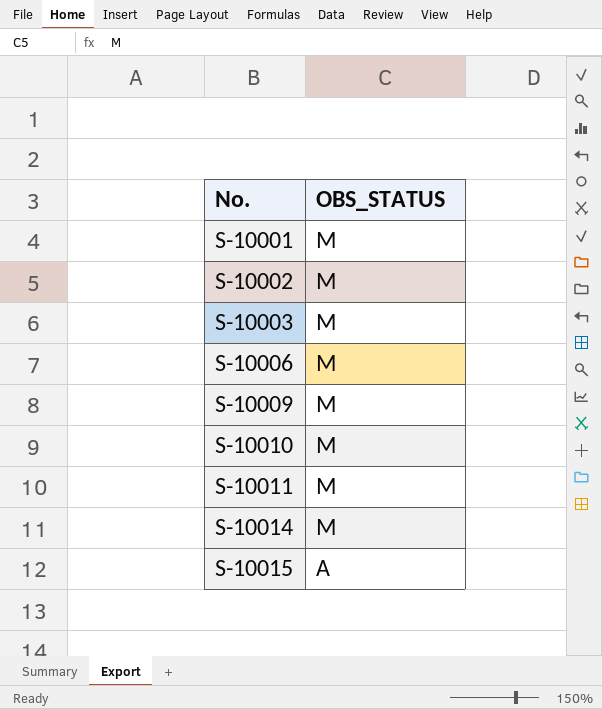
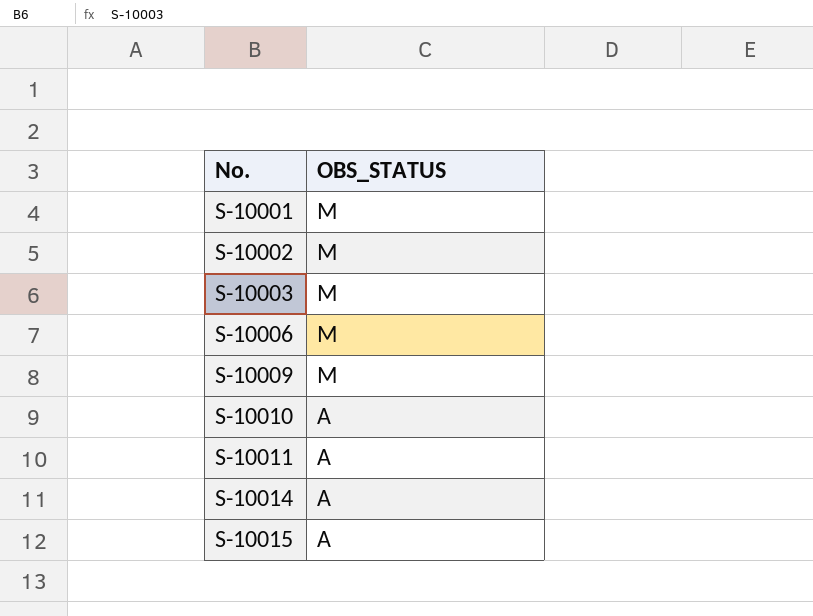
S-10010 | OBS_STATUS: M -> A
S-10011 | OBS_STATUS: M -> A
S-10014 | OBS_STATUS: M -> A

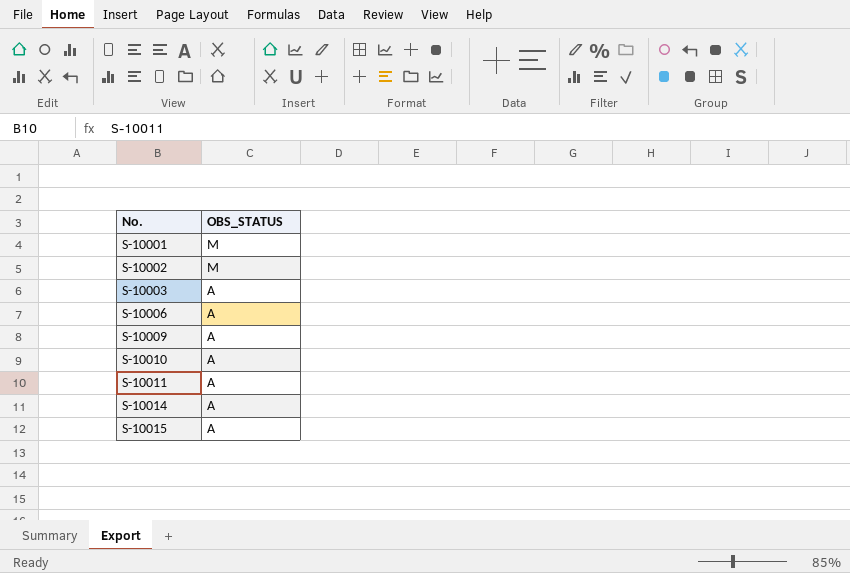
S-10003 | OBS_STATUS: M -> A
S-10006 | OBS_STATUS: M -> A
S-10009 | OBS_STATUS: M -> A

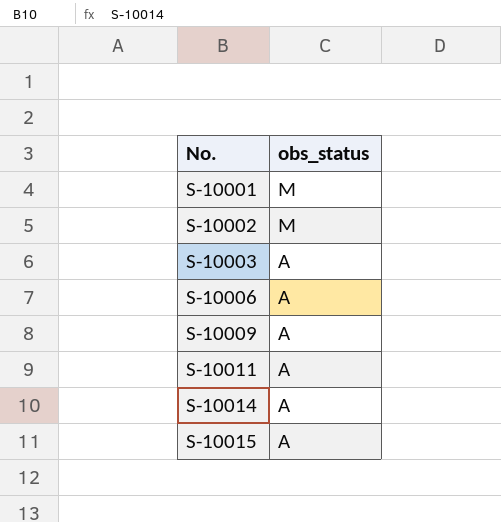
column name: OBS_STATUS -> obs_status
row S-10010: A -> none

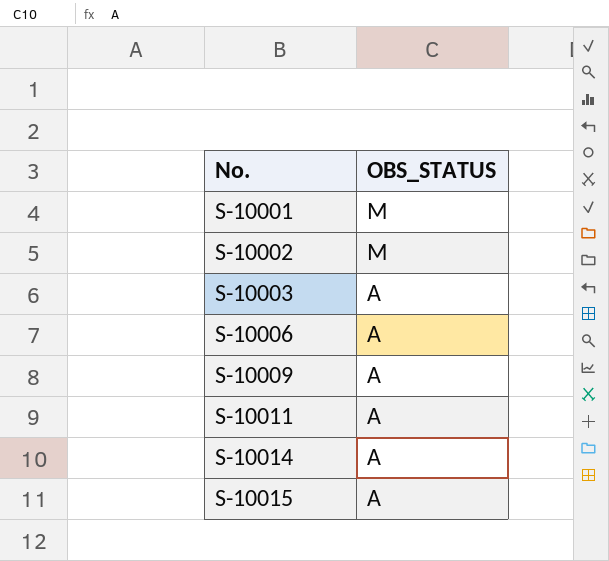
column name: obs_status -> OBS_STATUS

